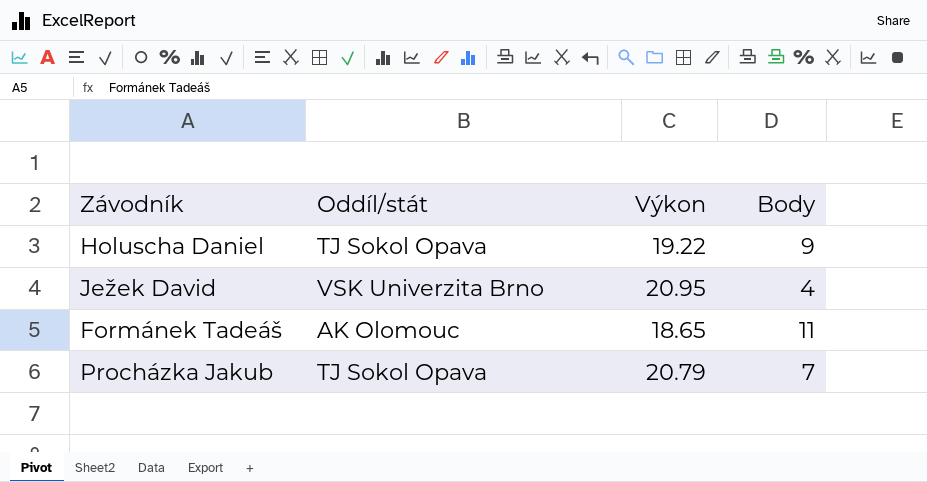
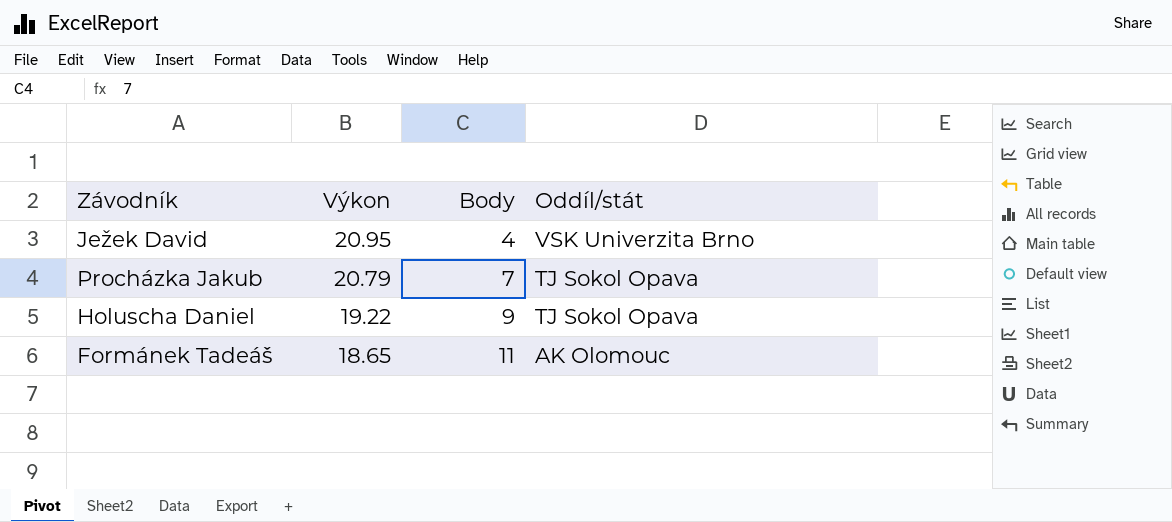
row order: none -> Výkon descending
column Oddíl/stát | position: 2 -> 4

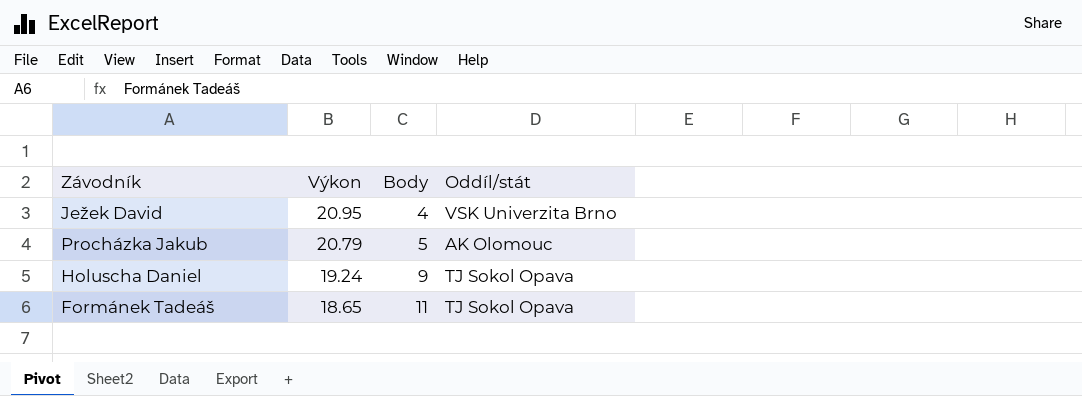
Procházka Jakub | Body: 7 -> 5
Procházka Jakub | Oddíl/stát: TJ Sokol Opava -> AK Olomouc
Holuscha Daniel | Výkon: 19.22 -> 19.24
Formánek Tadeáš | Oddíl/stát: AK Olomouc -> TJ Sokol Opava

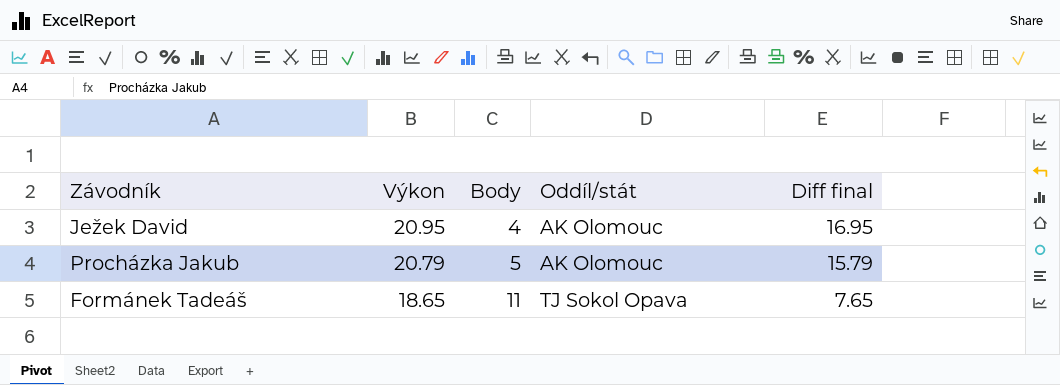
column Diff final | formula: none -> [Výkon] - [Body]
row Holuscha Daniel: 19.24 | 9 | TJ Sokol Opava -> none
Ježek David | Oddíl/stát: VSK Univerzita Brno -> AK Olomouc

